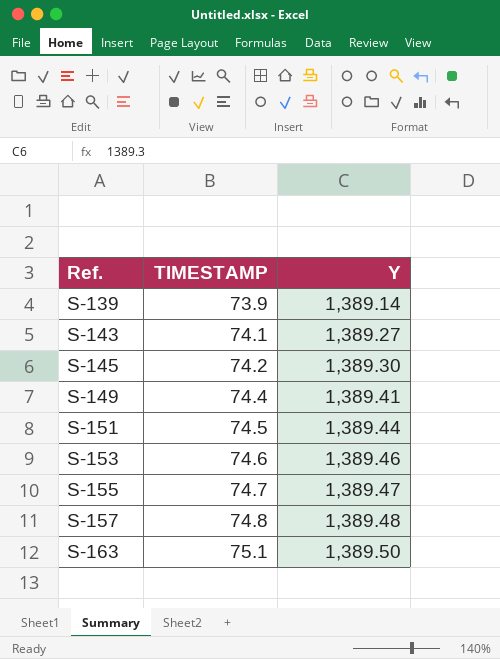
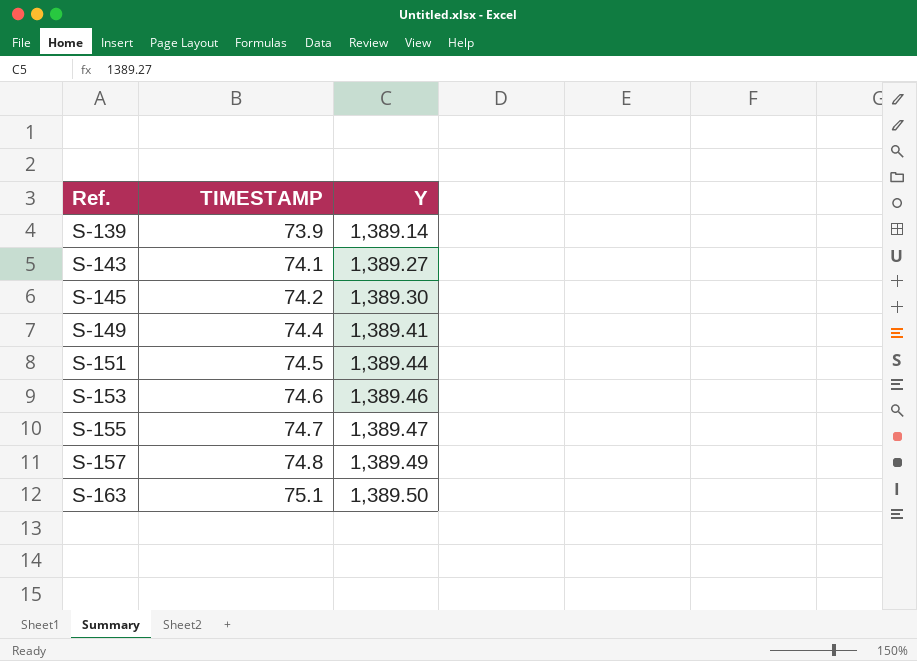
S-157 | Y: 1,389.48 -> 1,389.49

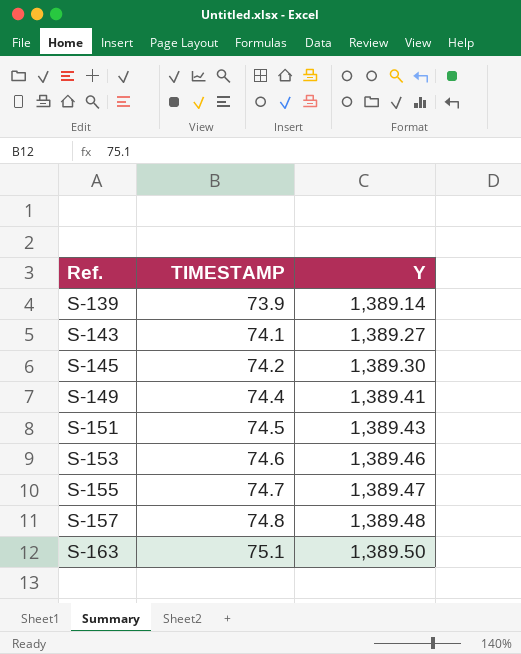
S-151 | Y: 1,389.44 -> 1,389.43
S-157 | Y: 1,389.49 -> 1,389.48

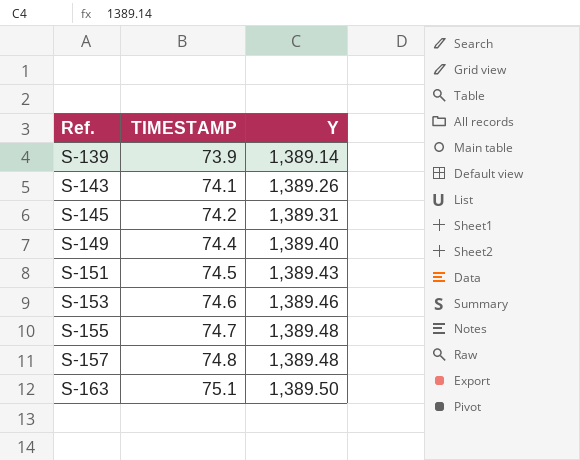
S-143 | Y: 1,389.27 -> 1,389.26
S-145 | Y: 1,389.30 -> 1,389.31
S-149 | Y: 1,389.41 -> 1,389.40
S-155 | Y: 1,389.47 -> 1,389.48

